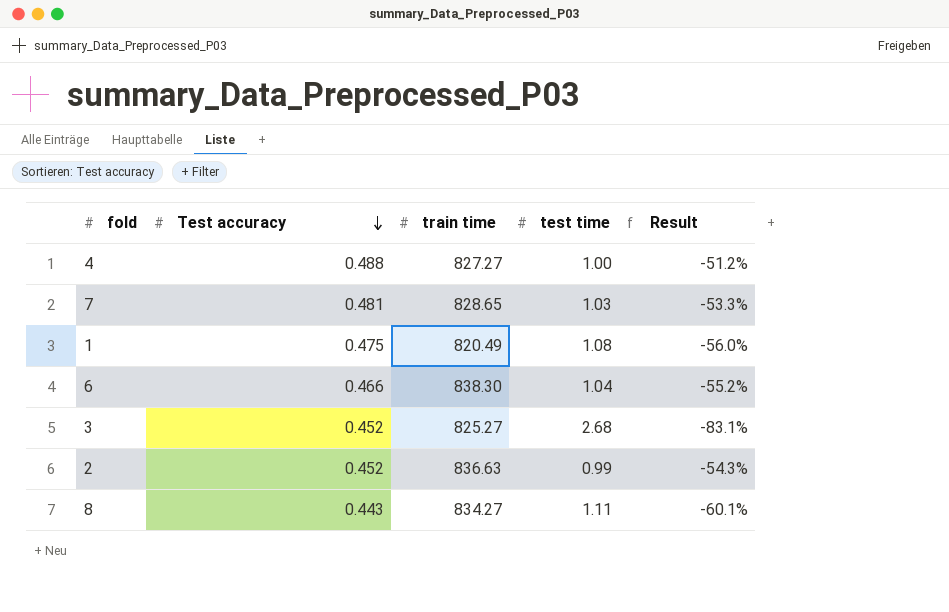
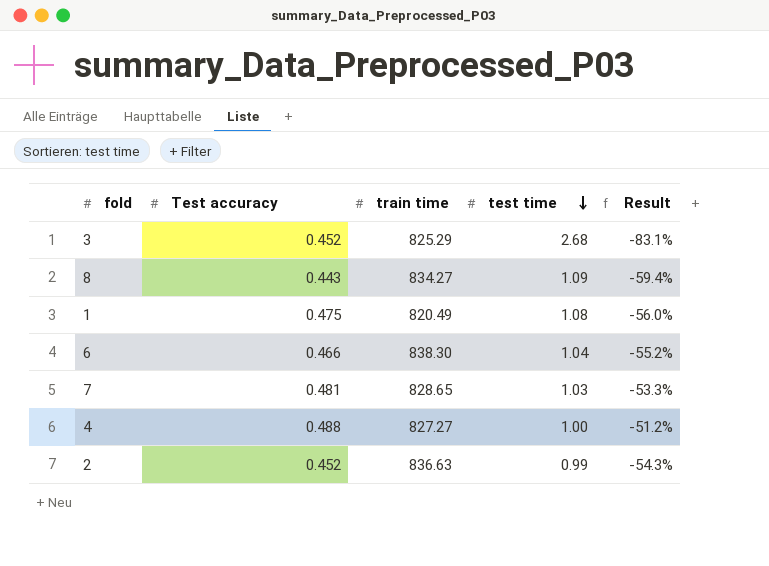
row order: Test accuracy descending -> test time descending
3 | train time: 825.27 -> 825.29
8 | test time: 1.11 -> 1.09
8 | Result: -60.1% -> -59.4%

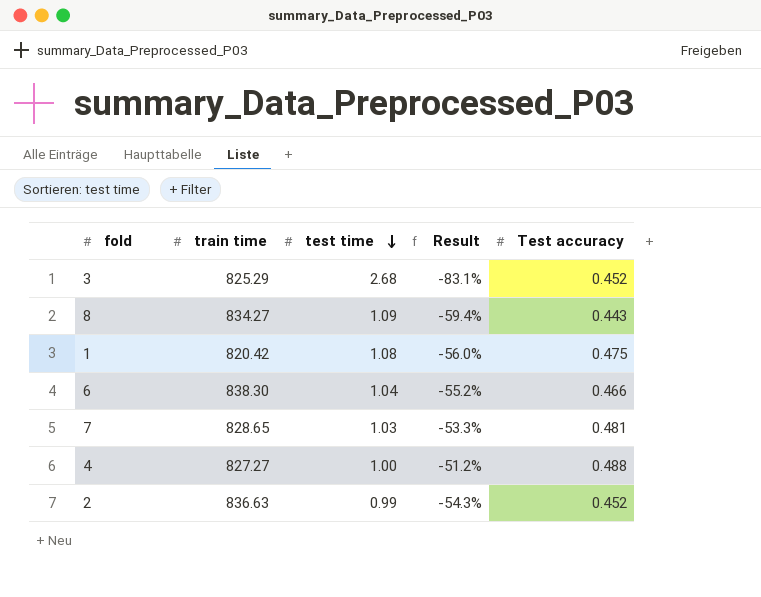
column Test accuracy | position: 2 -> 5
1 | train time: 820.49 -> 820.42

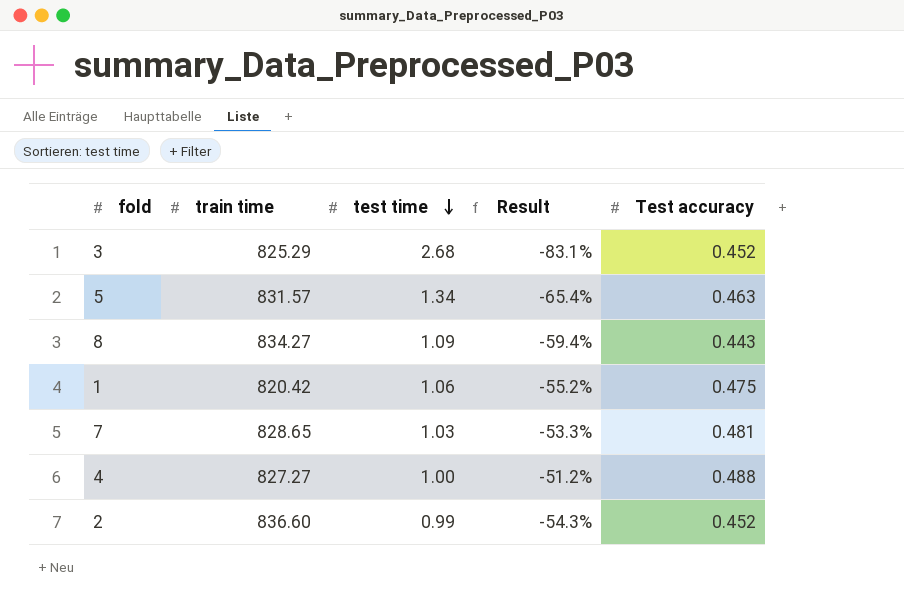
row 6: 838.30 | 1.04 | -55.2% | 0.466 -> none
row 5: none -> 831.57 | 1.34 | -65.4% | 0.463
1 | test time: 1.08 -> 1.06
1 | Result: -56.0% -> -55.2%
2 | train time: 836.63 -> 836.60

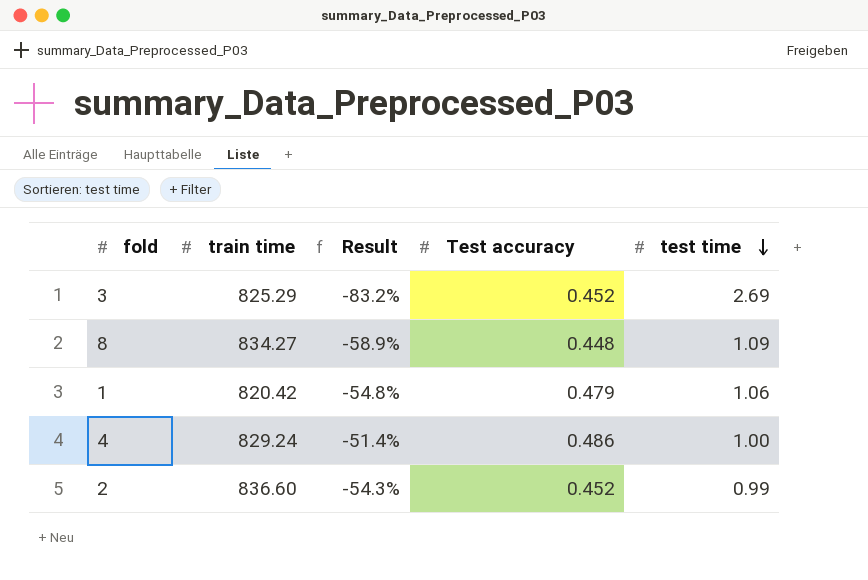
column test time | position: 3 -> 5
row 5: 831.57 | 1.34 | -65.4% | 0.463 -> none
row 7: 828.65 | 1.03 | -53.3% | 0.481 -> none
3 | Result: -83.1% -> -83.2%
3 | test time: 2.68 -> 2.69
8 | Result: -59.4% -> -58.9%
8 | Test accuracy: 0.443 -> 0.448
1 | Result: -55.2% -> -54.8%
1 | Test accuracy: 0.475 -> 0.479
4 | train time: 827.27 -> 829.24
4 | Result: -51.2% -> -51.4%
4 | Test accuracy: 0.488 -> 0.486

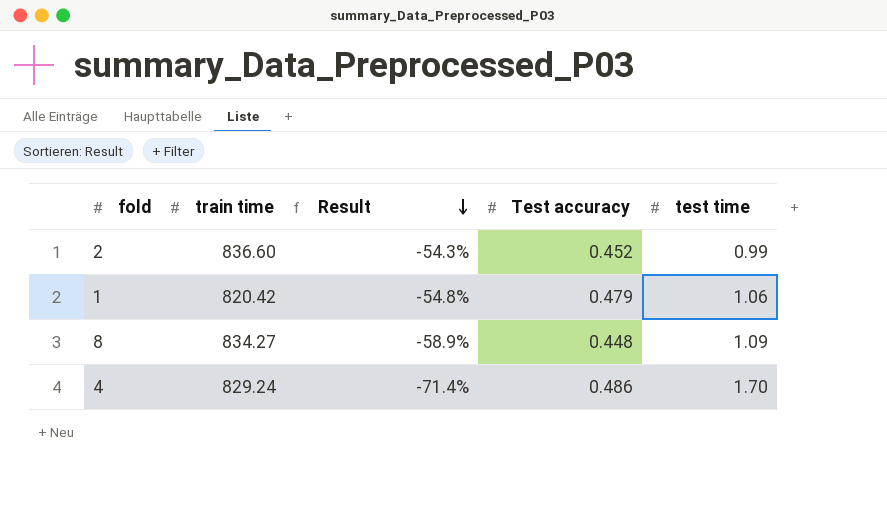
row order: test time descending -> Result descending
row 3: 825.29 | -83.2% | 0.452 | 2.69 -> none
4 | Result: -51.4% -> -71.4%
4 | test time: 1.00 -> 1.70

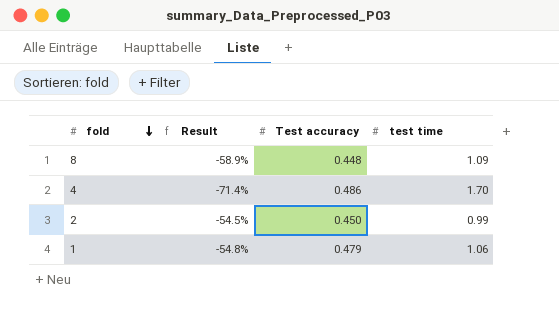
row order: Result descending -> fold descending
column train time | position: 2 -> none
2 | Result: -54.3% -> -54.5%
2 | Test accuracy: 0.452 -> 0.450

